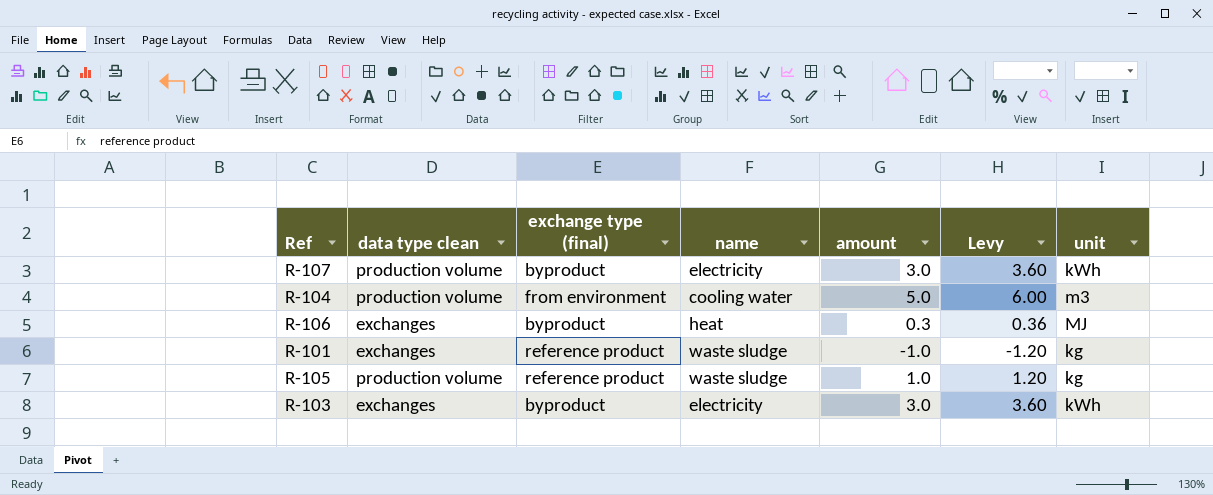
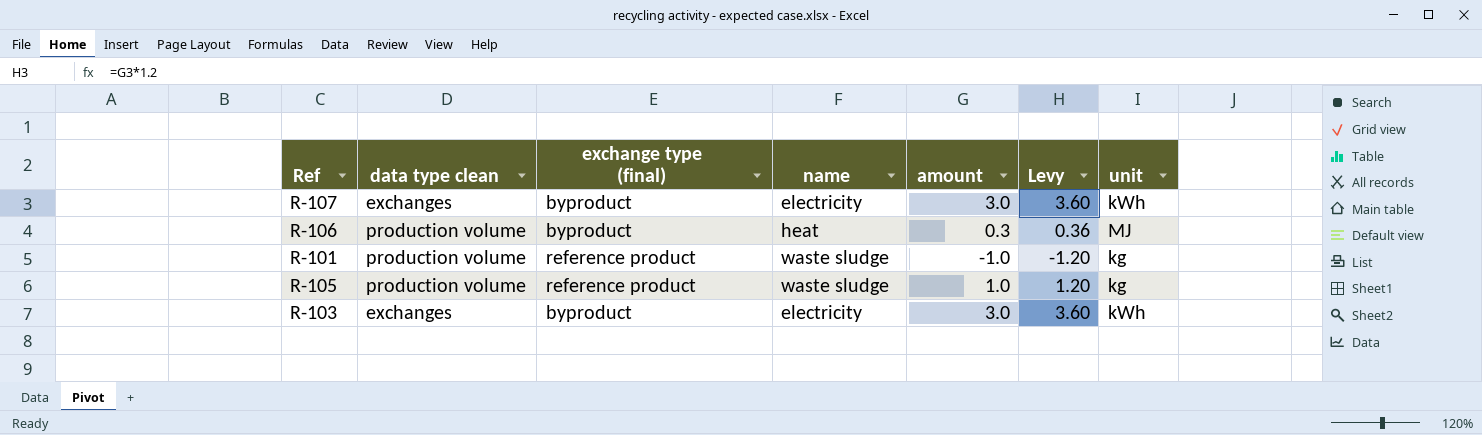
row R-104: production volume | from environment | cooling water | 5.0 | 6.00 | m3 -> none
R-107 | data type clean: production volume -> exchanges
R-106 | data type clean: exchanges -> production volume
R-101 | data type clean: exchanges -> production volume

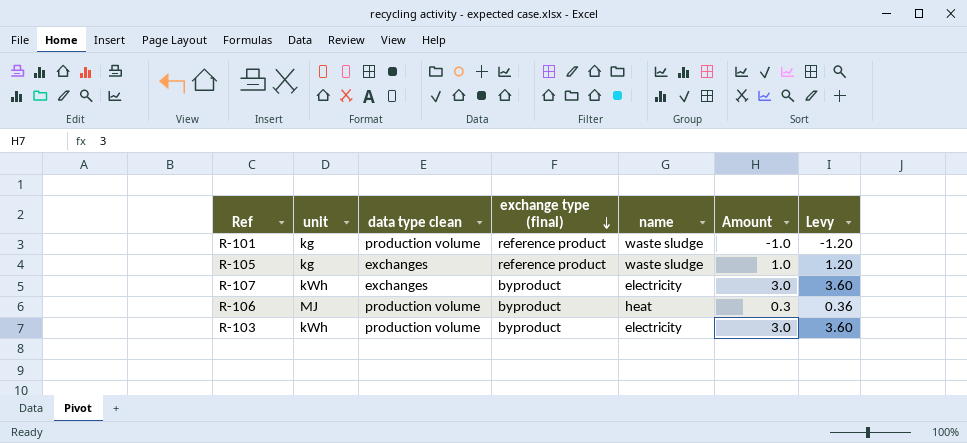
row order: none -> exchange type (final) descending
column unit | position: 7 -> 2
column name: amount -> Amount
R-105 | data type clean: production volume -> exchanges
R-103 | data type clean: exchanges -> production volume

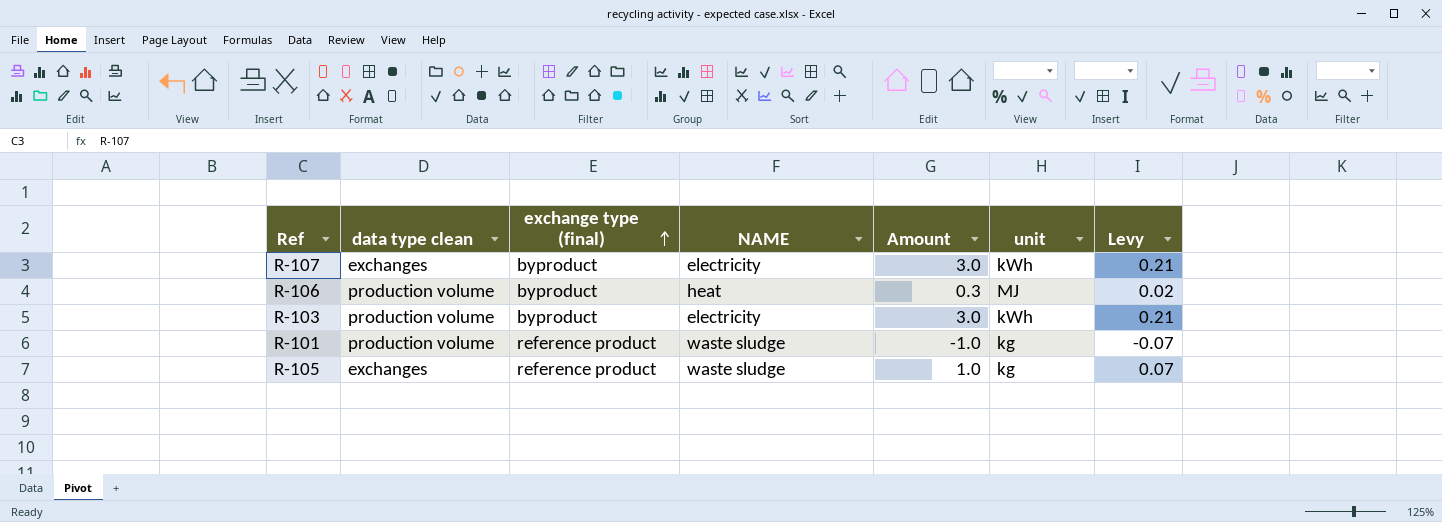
row order: exchange type (final) descending -> exchange type (final) ascending
column name: name -> NAME
column unit | position: 2 -> 6
column Levy | formula: [Amount] * 1.2 -> [Amount] * 0.07

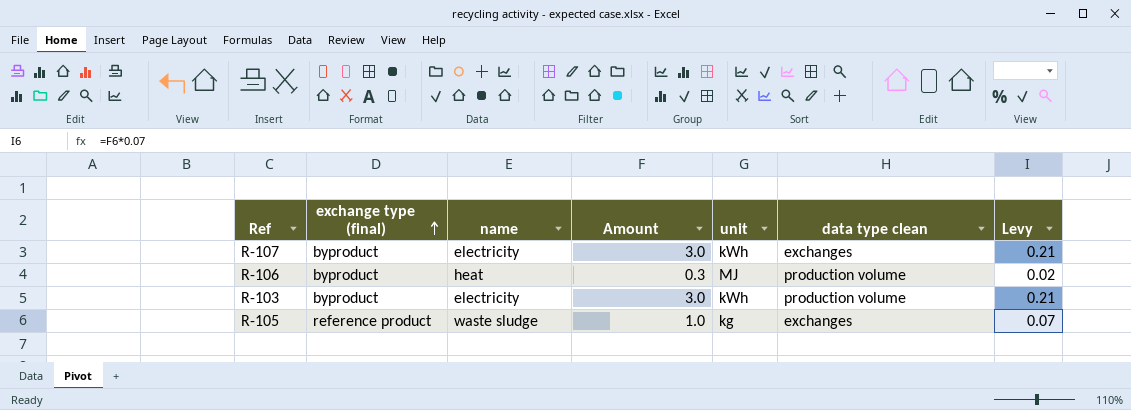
column name: NAME -> name
column data type clean | position: 2 -> 6
row R-101: production volume | reference product | waste sludge | -1.0 | kg | -0.07 -> none

